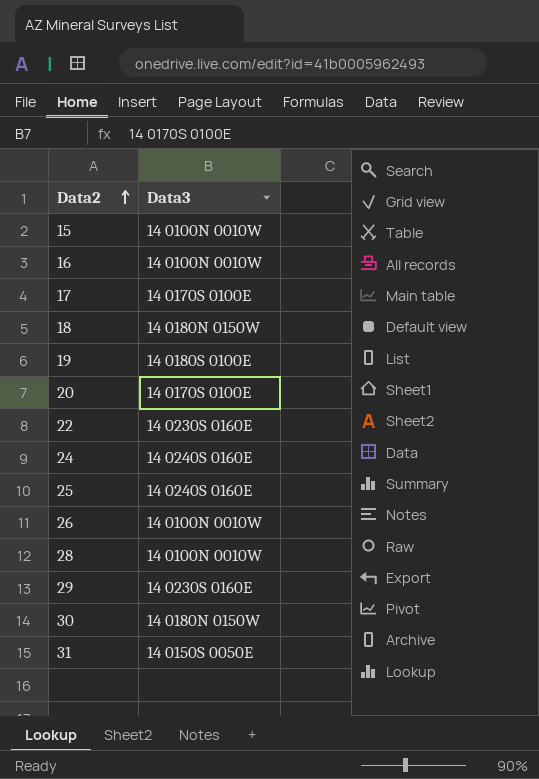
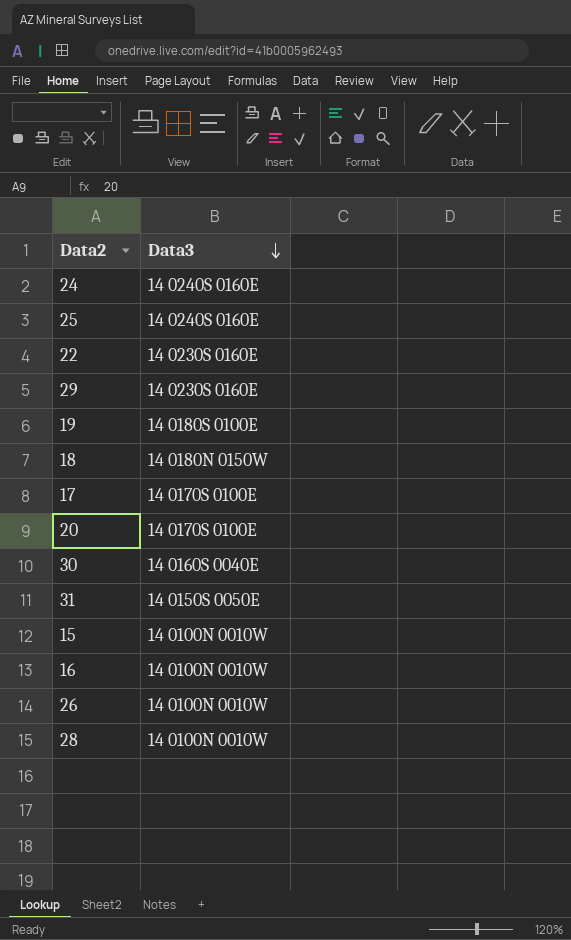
row order: Data2 ascending -> Data3 descending
30 | Data3: 14 0180N 0150W -> 14 0160S 0040E

